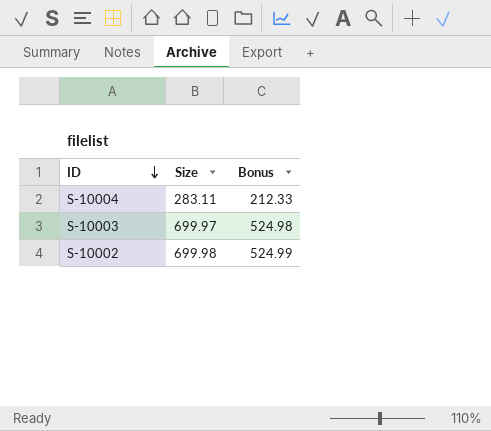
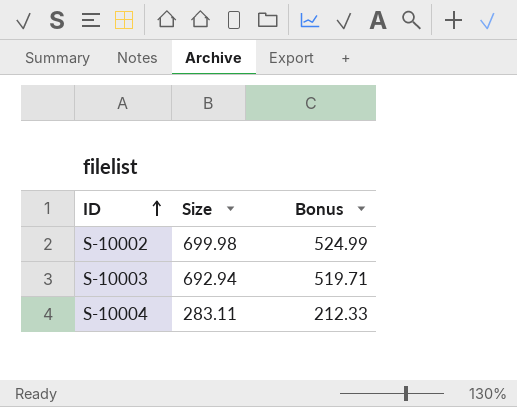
row order: ID descending -> ID ascending
S-10003 | Size: 699.97 -> 692.94
S-10003 | Bonus: 524.98 -> 519.71

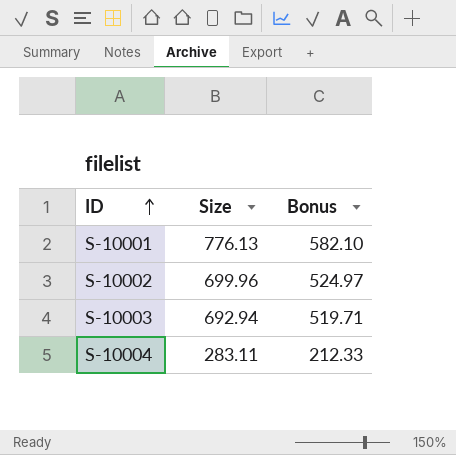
row S-10001: none -> 776.13 | 582.10
S-10002 | Size: 699.98 -> 699.96
S-10002 | Bonus: 524.99 -> 524.97

